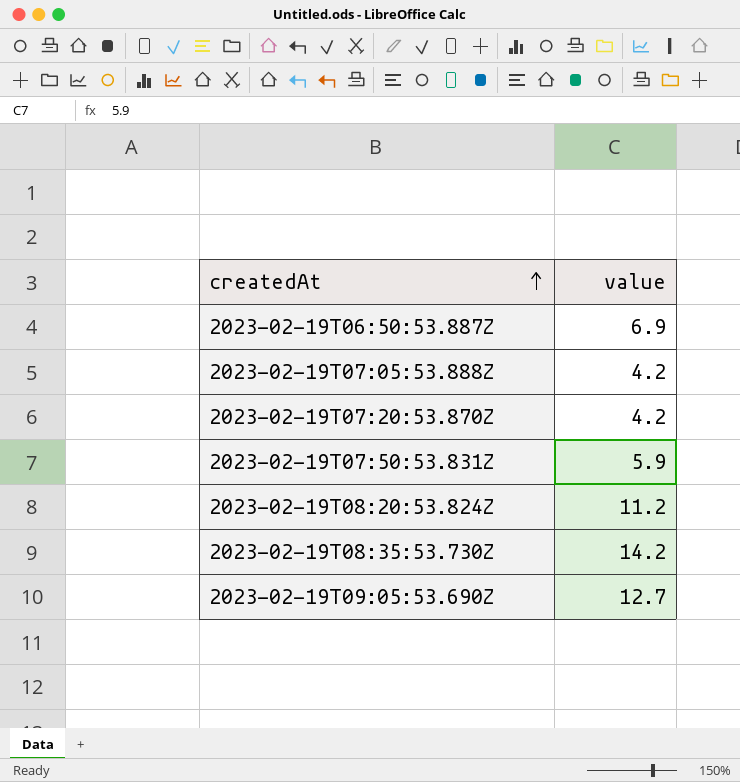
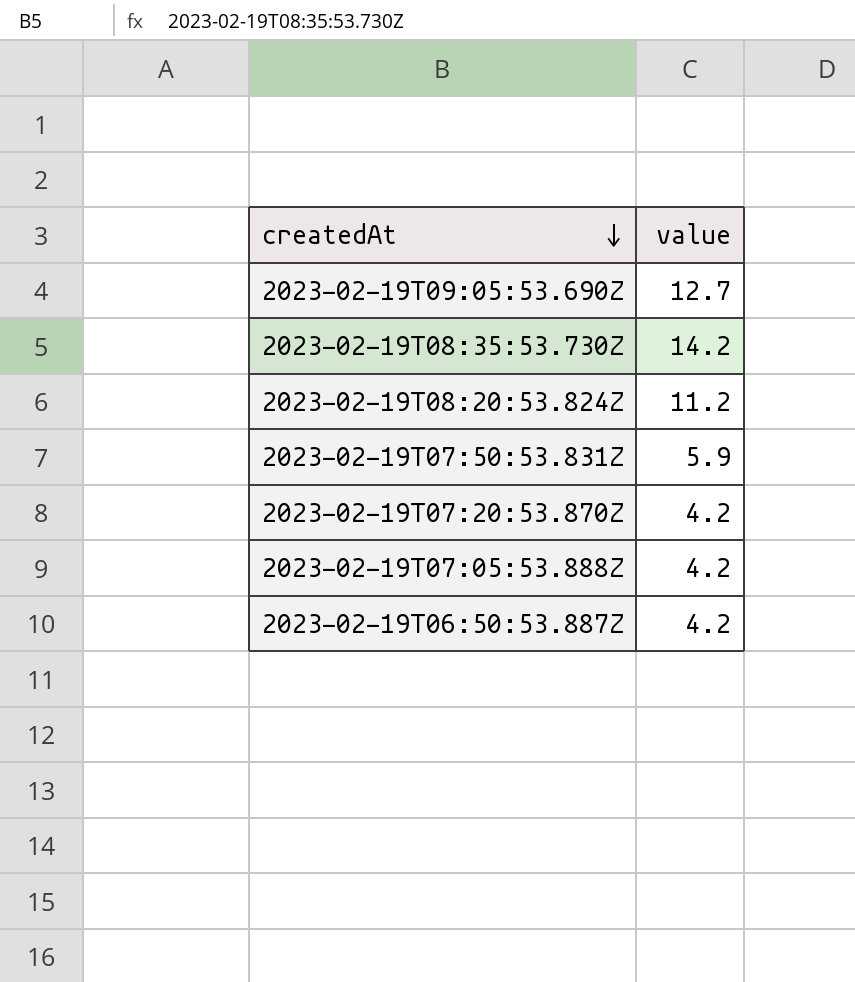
row order: createdAt ascending -> createdAt descending
2023-02-19T06:50:53.887Z | value: 6.9 -> 4.2

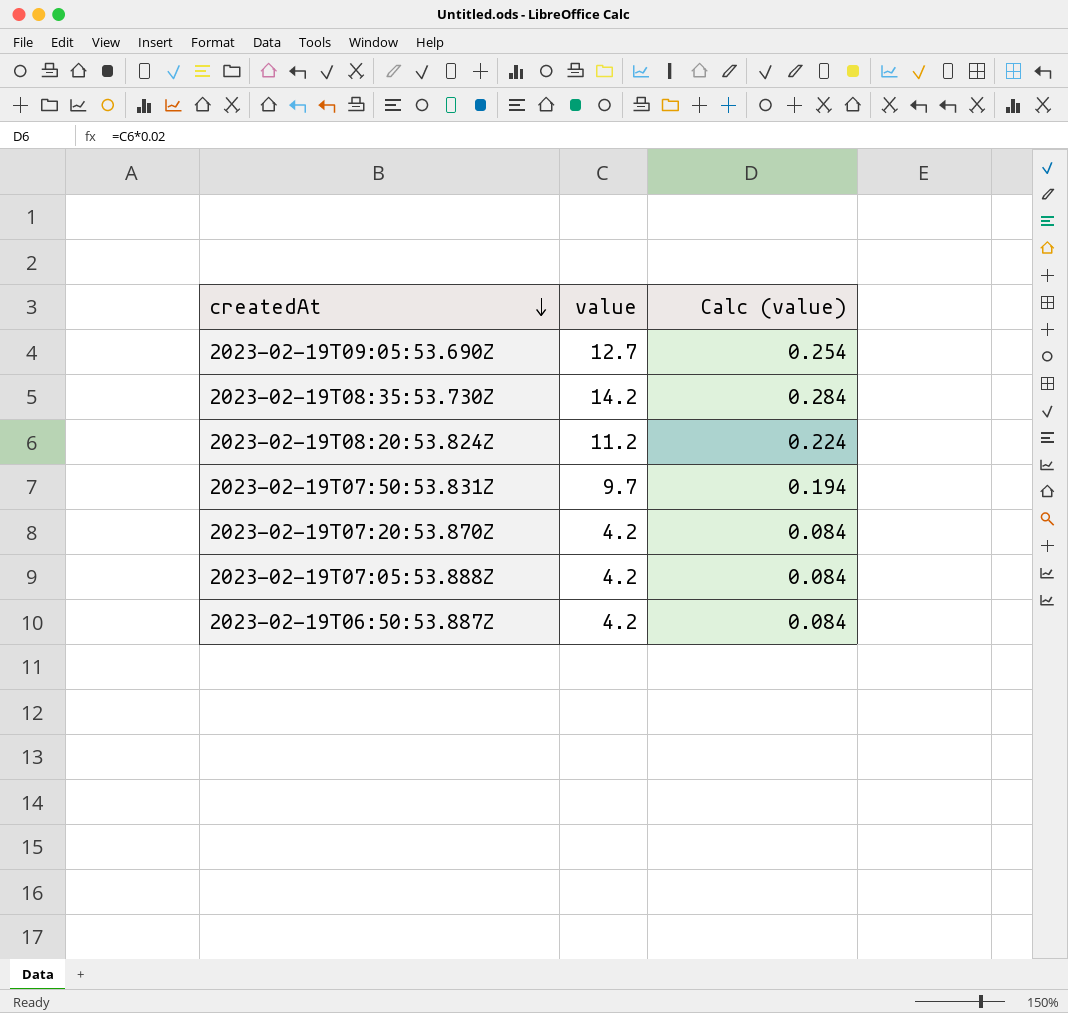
column Calc (value) | formula: none -> [value] * 0.02
2023-02-19T07:50:53.831Z | value: 5.9 -> 9.7

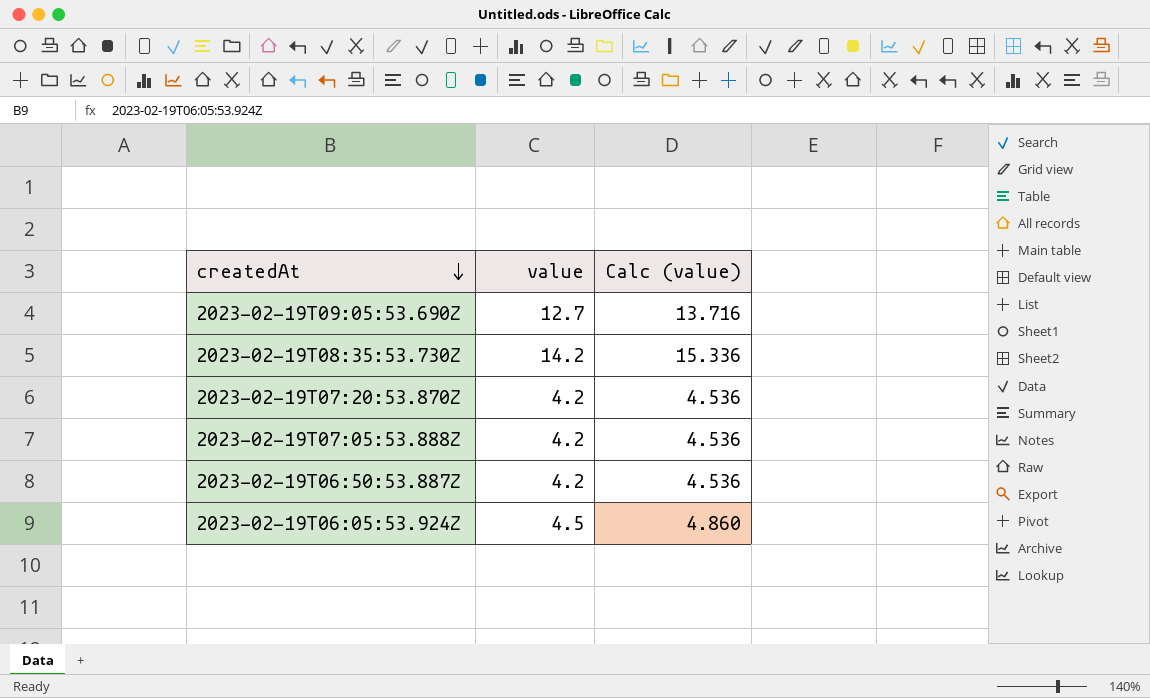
column Calc (value) | formula: [value] * 0.02 -> [value] * 1.08
row 2023-02-19T08:20:53.824Z: 11.2 | 0.224 -> none
row 2023-02-19T07:50:53.831Z: 9.7 | 0.194 -> none
row 2023-02-19T06:05:53.924Z: none -> 4.5 | 4.860

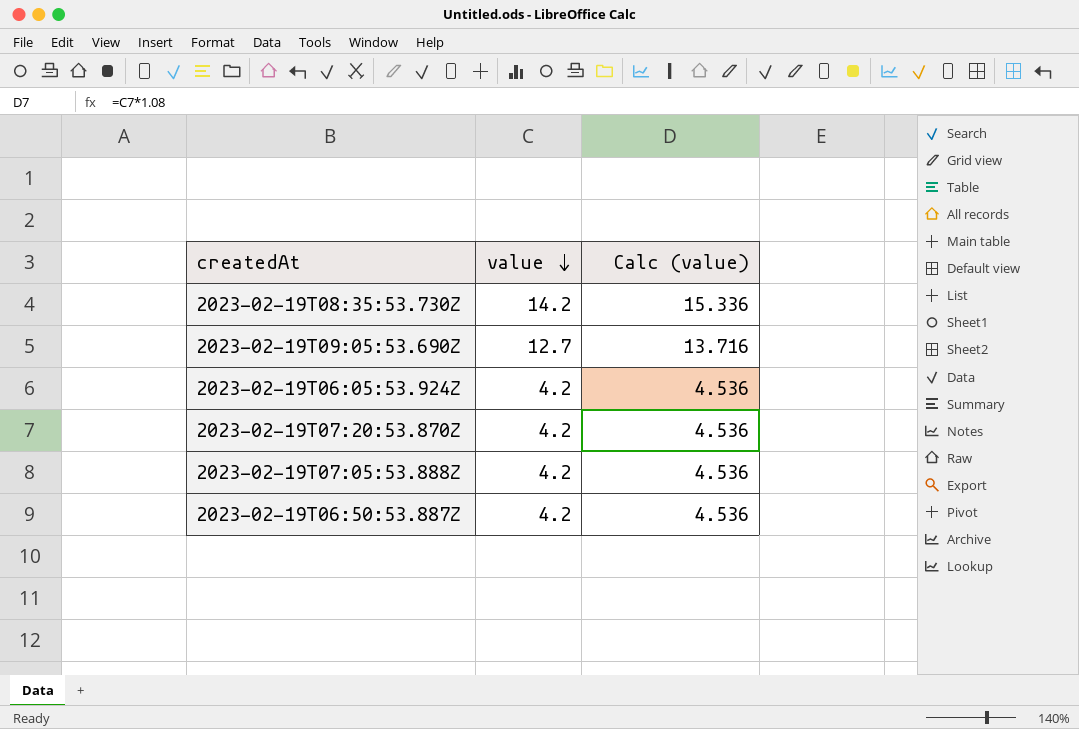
row order: createdAt descending -> value descending
2023-02-19T06:05:53.924Z | value: 4.5 -> 4.2
2023-02-19T06:05:53.924Z | Calc (value): 4.860 -> 4.536

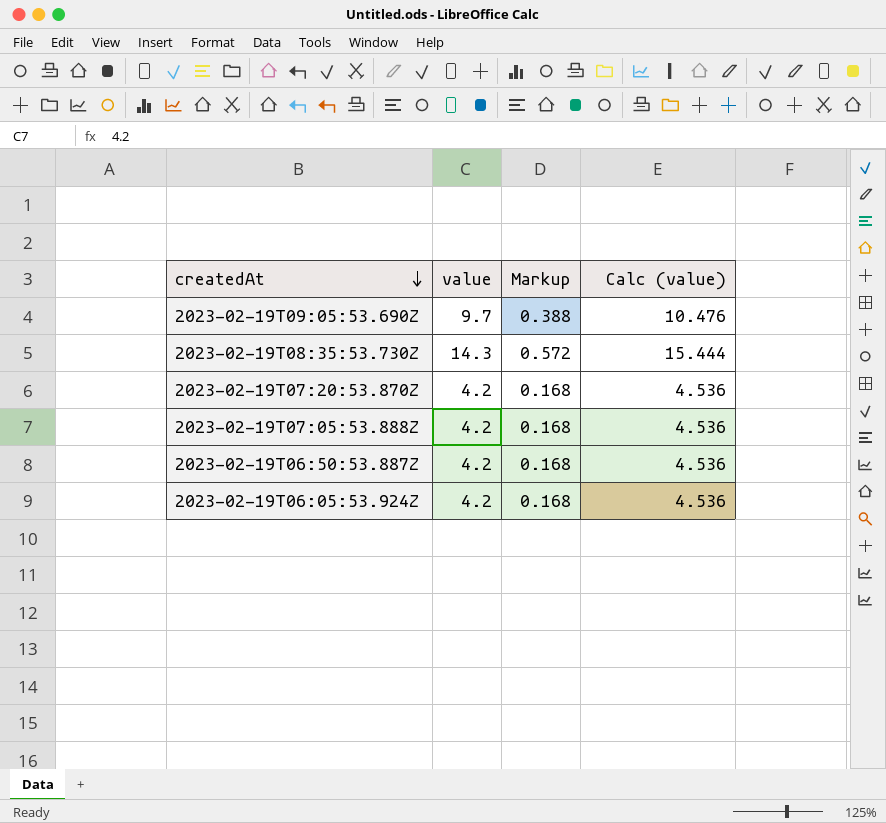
row order: value descending -> createdAt descending
column Markup | formula: none -> [value] * 0.04
2023-02-19T09:05:53.690Z | value: 12.7 -> 9.7
2023-02-19T09:05:53.690Z | Calc (value): 13.716 -> 10.476
2023-02-19T08:35:53.730Z | value: 14.2 -> 14.3
2023-02-19T08:35:53.730Z | Calc (value): 15.336 -> 15.444

